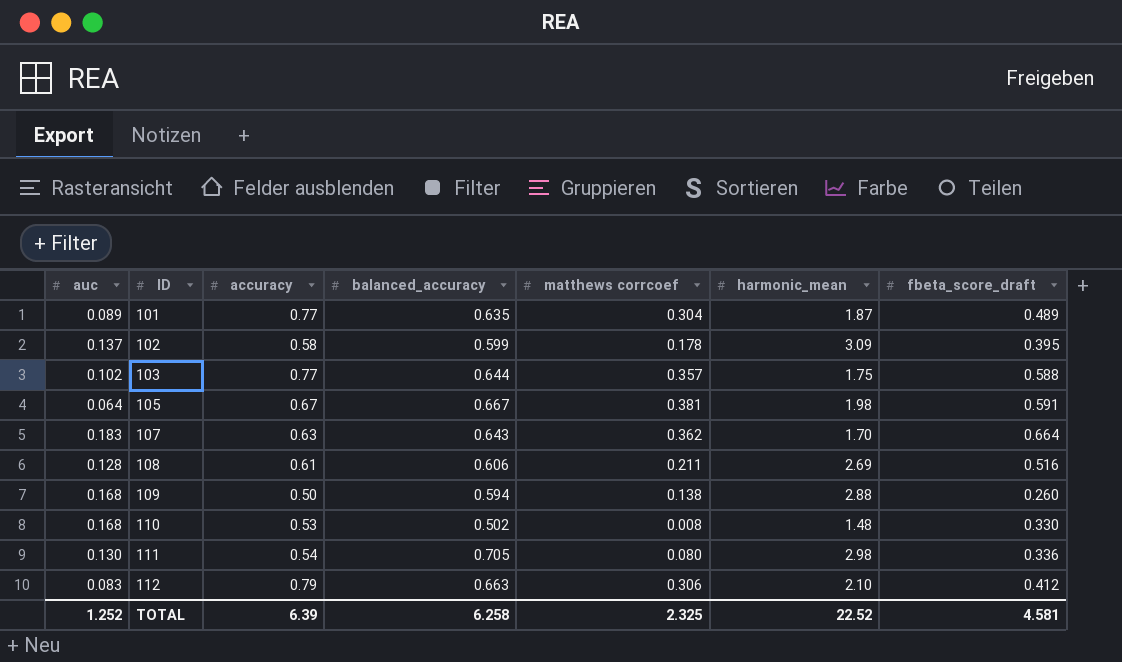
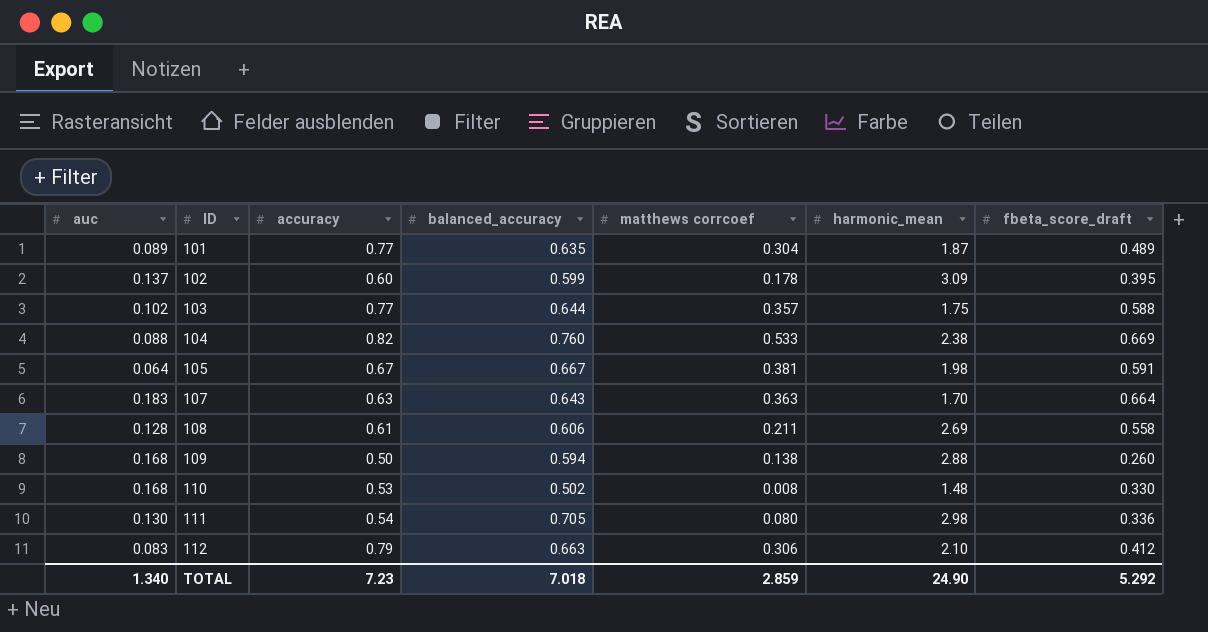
102 | accuracy: 0.58 -> 0.60
row 104: none -> 0.088 | 0.82 | 0.760 | 0.533 | 2.38 | 0.669
107 | matthews corrcoef: 0.362 -> 0.363
108 | fbeta_score_draft: 0.516 -> 0.558
TOTAL | auc: 1.252 -> 1.340
TOTAL | accuracy: 6.39 -> 7.23
TOTAL | balanced_accuracy: 6.258 -> 7.018
TOTAL | matthews corrcoef: 2.325 -> 2.859
TOTAL | harmonic_mean: 22.52 -> 24.90
TOTAL | fbeta_score_draft: 4.581 -> 5.292

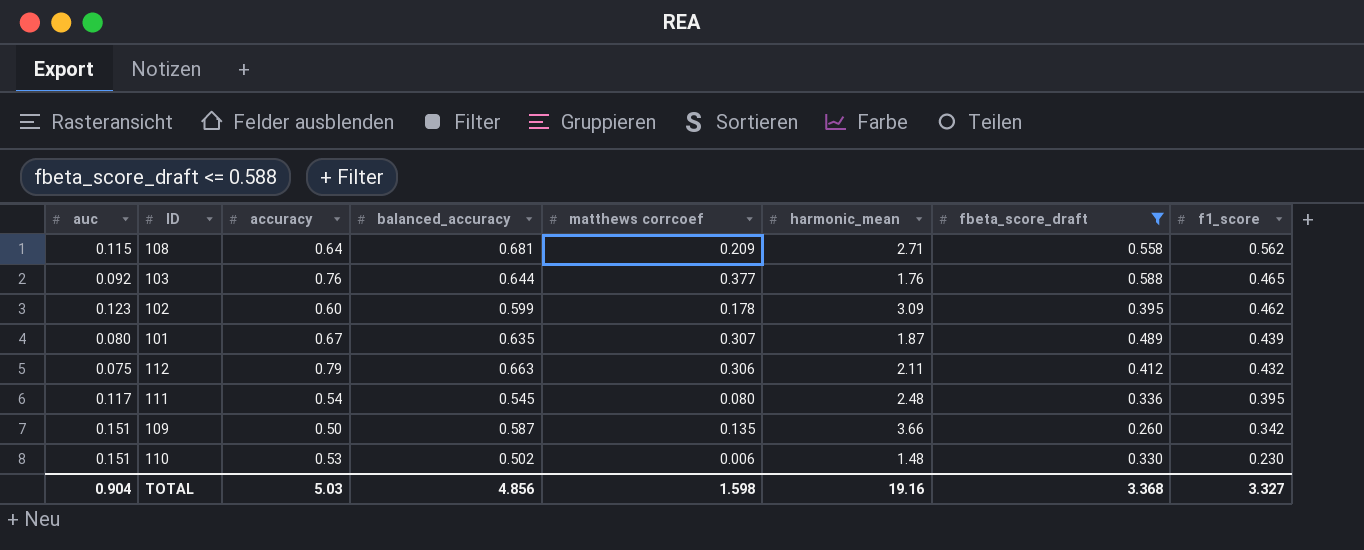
filter: none -> fbeta_score_draft <= 0.588
row order: ID ascending -> f1_score descending
column f1_score | position: none -> 8
108 | auc: 0.128 -> 0.115
108 | accuracy: 0.61 -> 0.64
108 | balanced_accuracy: 0.606 -> 0.681
108 | matthews corrcoef: 0.211 -> 0.209
108 | harmonic_mean: 2.69 -> 2.71
103 | auc: 0.102 -> 0.092
103 | accuracy: 0.77 -> 0.76
103 | matthews corrcoef: 0.357 -> 0.377
103 | harmonic_mean: 1.75 -> 1.76
102 | auc: 0.137 -> 0.123
101 | auc: 0.089 -> 0.080
101 | accuracy: 0.77 -> 0.67
101 | matthews corrcoef: 0.304 -> 0.307
112 | auc: 0.083 -> 0.075
112 | harmonic_mean: 2.10 -> 2.11
111 | auc: 0.130 -> 0.117
111 | balanced_accuracy: 0.705 -> 0.545
111 | harmonic_mean: 2.98 -> 2.48
109 | auc: 0.168 -> 0.151
109 | balanced_accuracy: 0.594 -> 0.587
109 | matthews corrcoef: 0.138 -> 0.135
109 | harmonic_mean: 2.88 -> 3.66
110 | auc: 0.168 -> 0.151
110 | matthews corrcoef: 0.008 -> 0.006
TOTAL | auc: 1.340 -> 0.904
TOTAL | accuracy: 7.23 -> 5.03
TOTAL | balanced_accuracy: 7.018 -> 4.856
TOTAL | matthews corrcoef: 2.859 -> 1.598
TOTAL | harmonic_mean: 24.90 -> 19.16
TOTAL | fbeta_score_draft: 5.292 -> 3.368

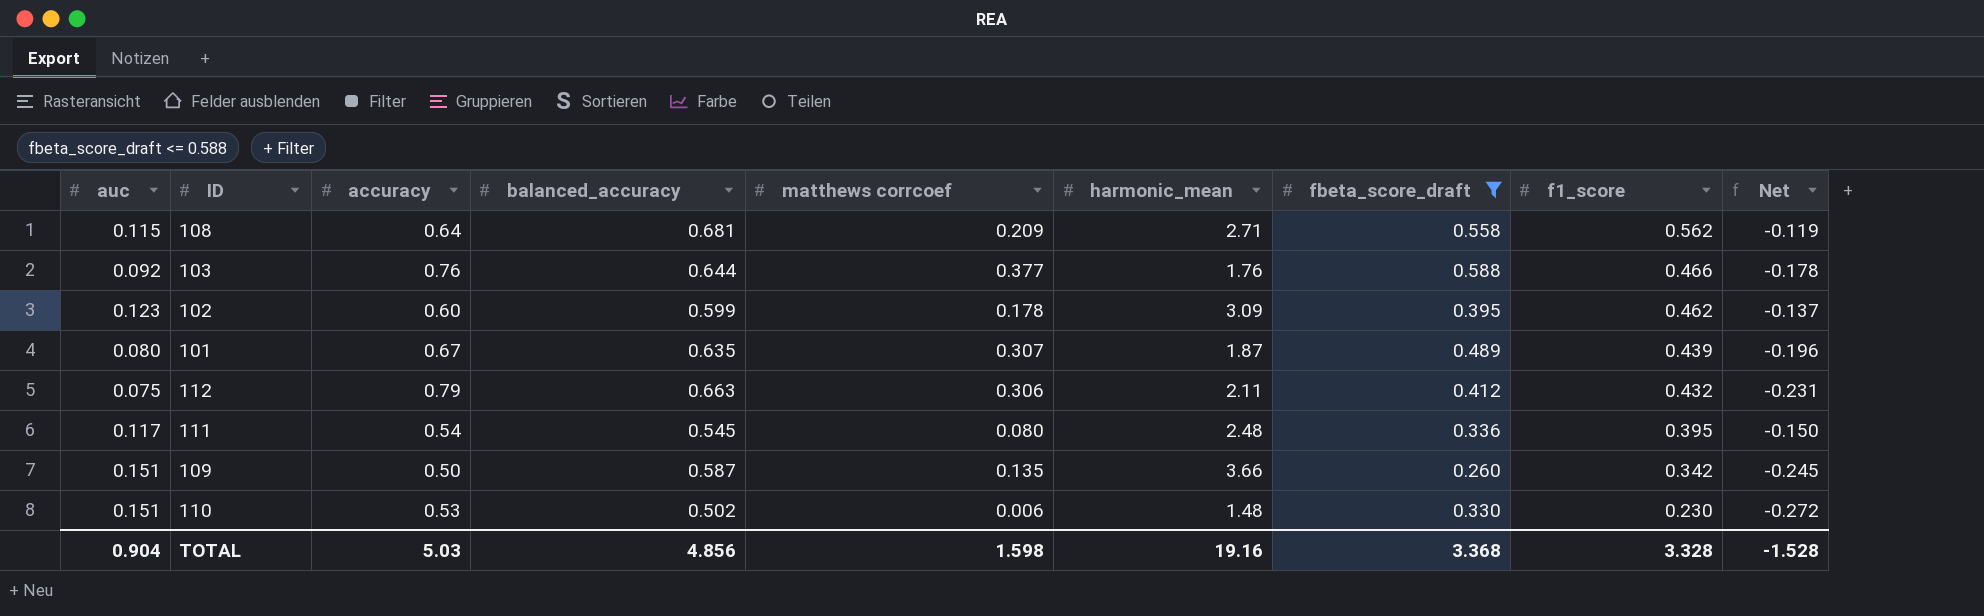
column Net | formula: none -> [f1_score] - [balanced_accuracy]
103 | f1_score: 0.465 -> 0.466
TOTAL | f1_score: 3.327 -> 3.328

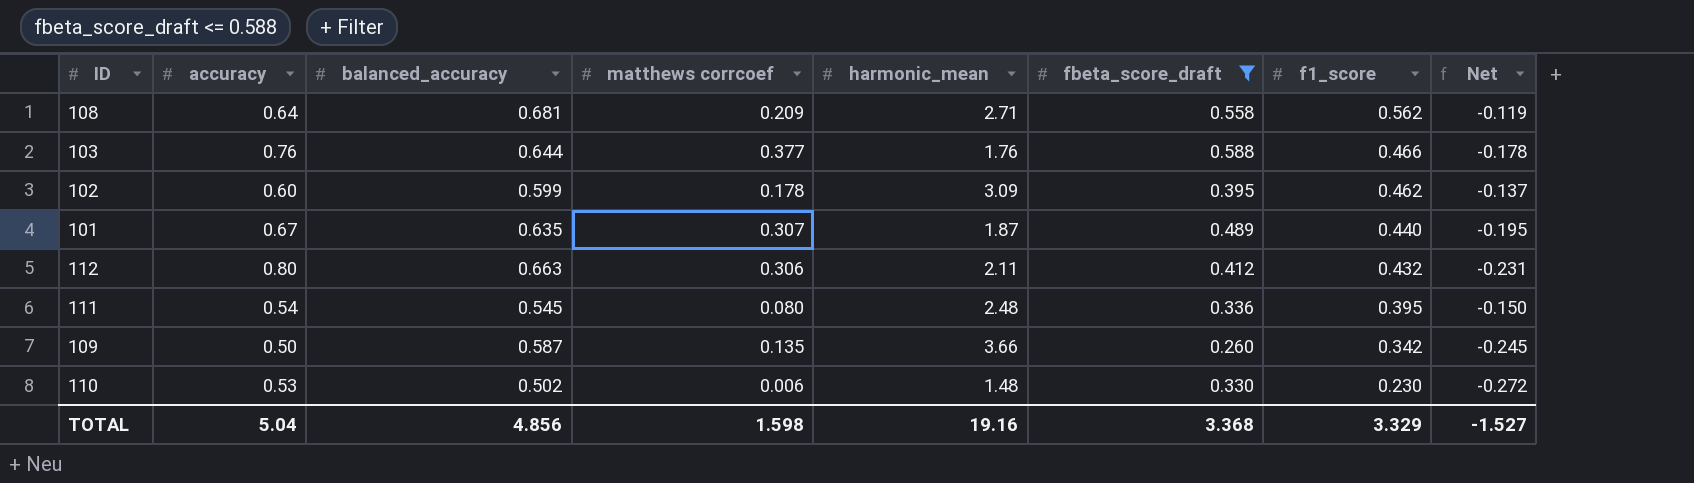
column auc | position: 1 -> none
101 | f1_score: 0.439 -> 0.440
101 | Net: -0.196 -> -0.195
112 | accuracy: 0.79 -> 0.80
TOTAL | accuracy: 5.03 -> 5.04
TOTAL | f1_score: 3.328 -> 3.329
TOTAL | Net: -1.528 -> -1.527

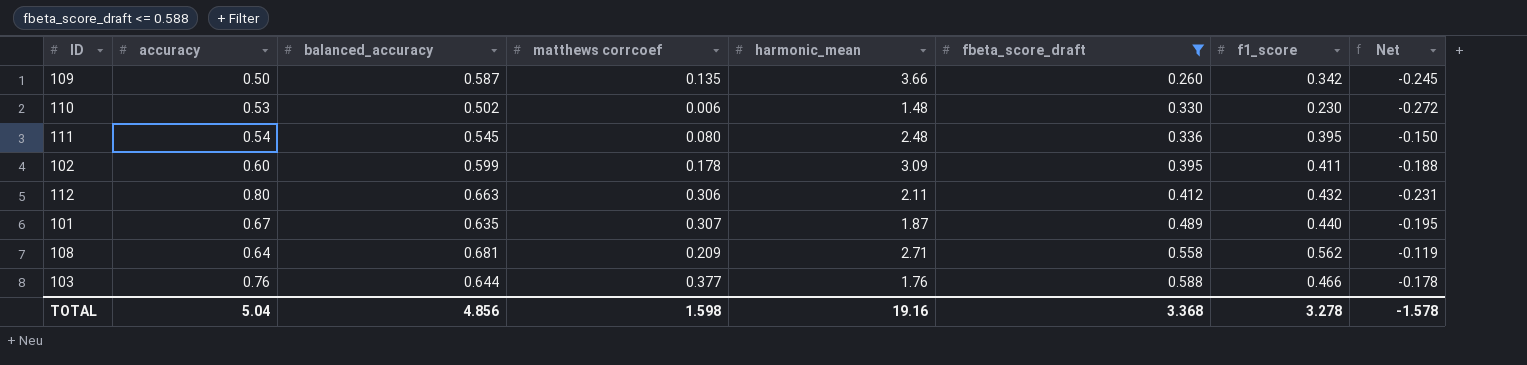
row order: f1_score descending -> fbeta_score_draft ascending
102 | f1_score: 0.462 -> 0.411
102 | Net: -0.137 -> -0.188
TOTAL | f1_score: 3.329 -> 3.278
TOTAL | Net: -1.527 -> -1.578

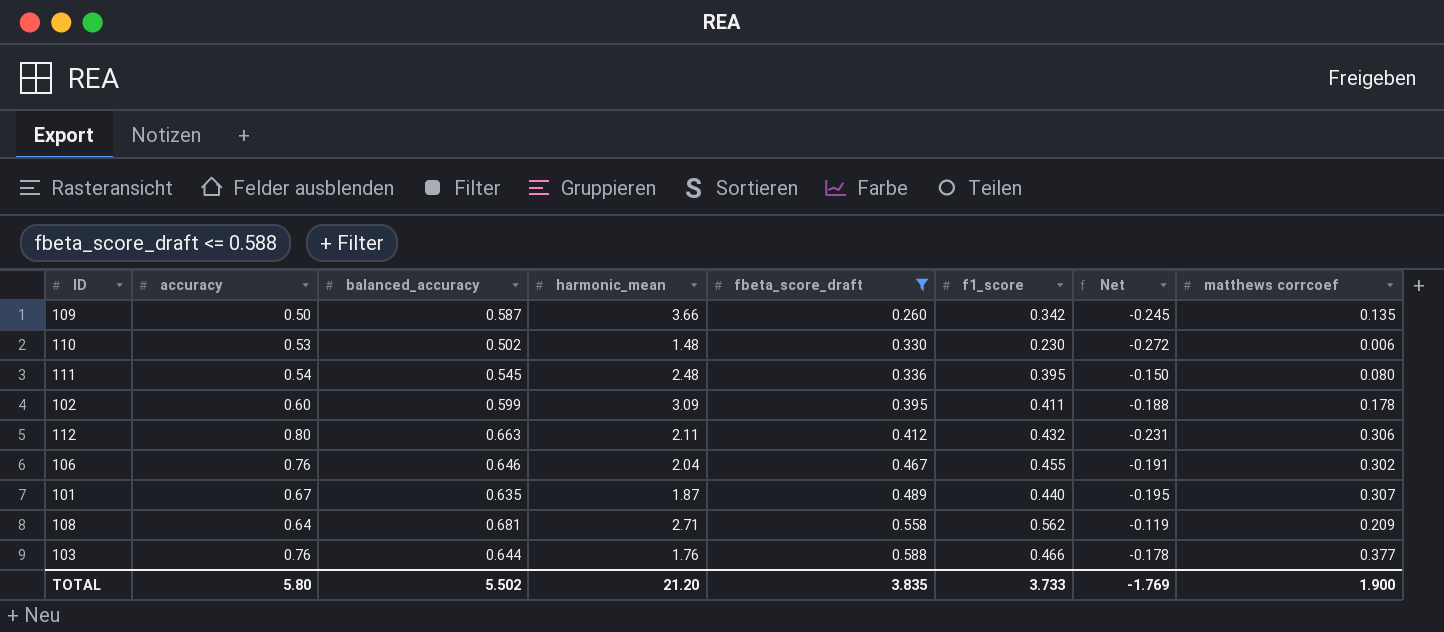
column matthews corrcoef | position: 4 -> 8
row 106: none -> 0.76 | 0.646 | 2.04 | 0.467 | 0.455 | -0.191 | 0.302
TOTAL | accuracy: 5.04 -> 5.80
TOTAL | balanced_accuracy: 4.856 -> 5.502
TOTAL | harmonic_mean: 19.16 -> 21.20
TOTAL | fbeta_score_draft: 3.368 -> 3.835
TOTAL | f1_score: 3.278 -> 3.733
TOTAL | Net: -1.578 -> -1.769
TOTAL | matthews corrcoef: 1.598 -> 1.900

